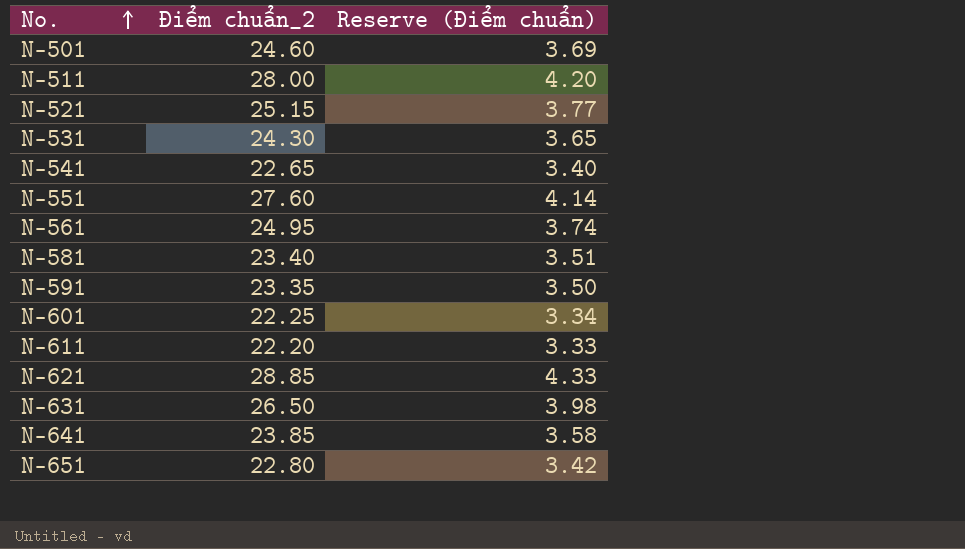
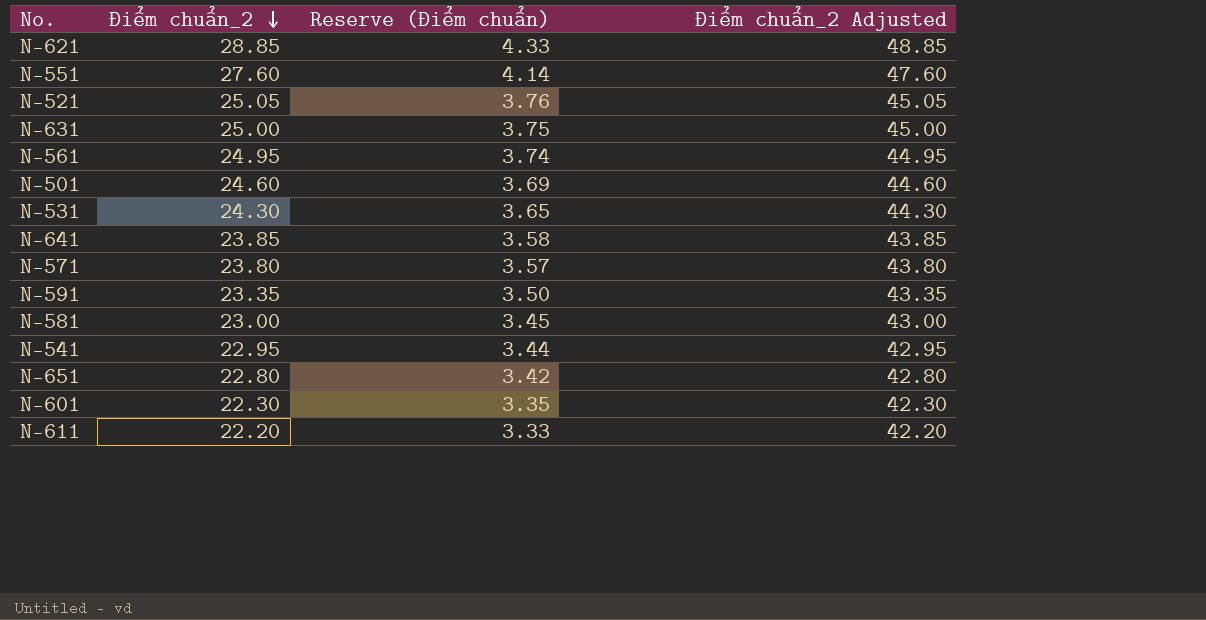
row order: No. ascending -> Điểm chuẩn_2 descending
column Điểm chuẩn_2 Adjusted | formula: none -> [Điểm chuẩn_2] + 20
row N-511: 28.00 | 4.20 -> none
N-521 | Điểm chuẩn_2: 25.15 -> 25.05
N-521 | Reserve (Điểm chuẩn): 3.77 -> 3.76
N-631 | Điểm chuẩn_2: 26.50 -> 25.00
N-631 | Reserve (Điểm chuẩn): 3.98 -> 3.75
row N-571: none -> 23.80 | 3.57 | 43.80
N-581 | Điểm chuẩn_2: 23.40 -> 23.00
N-581 | Reserve (Điểm chuẩn): 3.51 -> 3.45
N-541 | Điểm chuẩn_2: 22.65 -> 22.95
N-541 | Reserve (Điểm chuẩn): 3.40 -> 3.44
N-601 | Điểm chuẩn_2: 22.25 -> 22.30
N-601 | Reserve (Điểm chuẩn): 3.34 -> 3.35

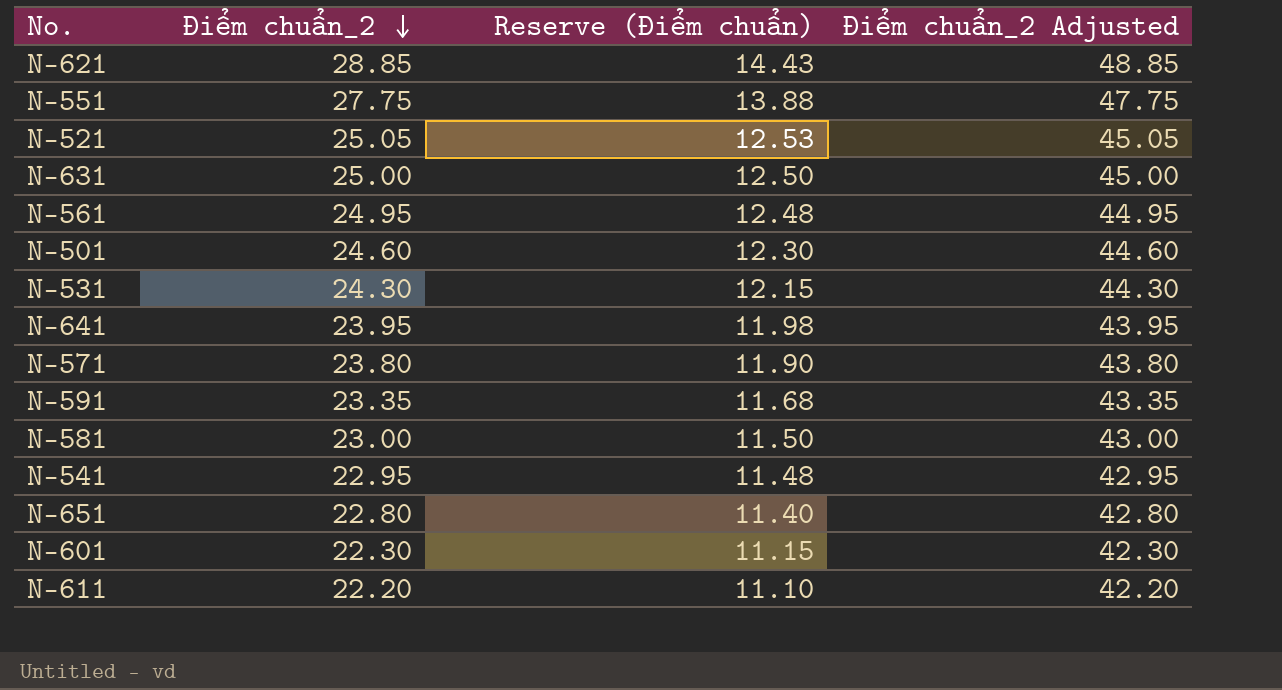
column Reserve (Điểm chuẩn) | formula: [Điểm chuẩn_2] * 0.15 -> [Điểm chuẩn_2] * 0.5
N-551 | Điểm chuẩn_2: 27.60 -> 27.75
N-551 | Điểm chuẩn_2 Adjusted: 47.60 -> 47.75
N-641 | Điểm chuẩn_2: 23.85 -> 23.95
N-641 | Điểm chuẩn_2 Adjusted: 43.85 -> 43.95

